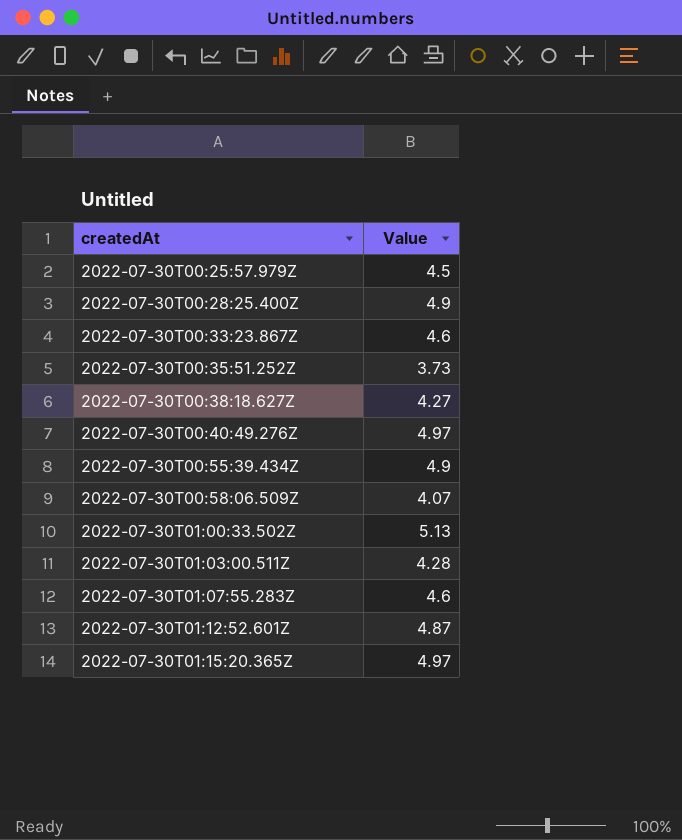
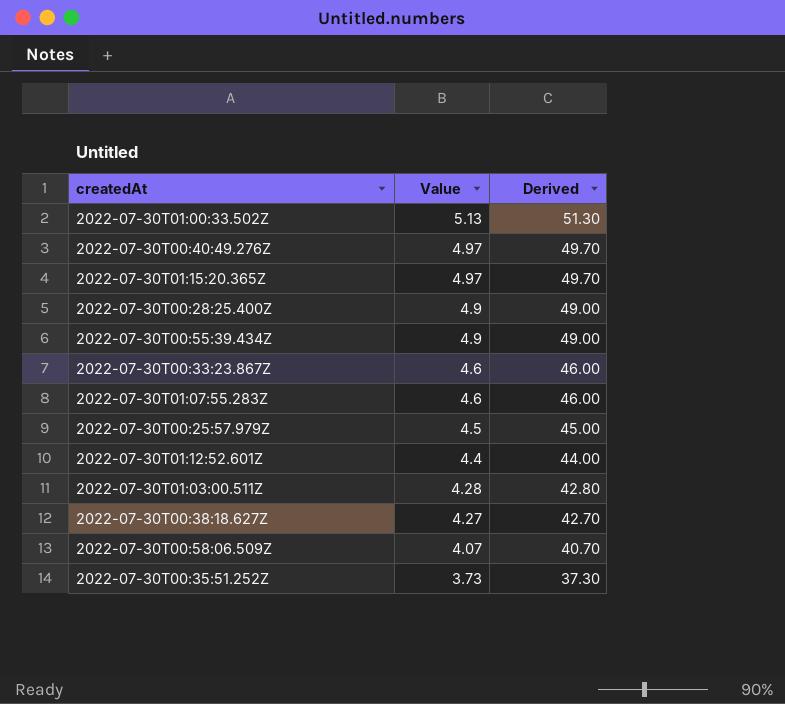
row order: createdAt ascending -> Value descending
column Derived | formula: none -> [Value] * 10
2022-07-30T01:12:52.601Z | Value: 4.87 -> 4.4

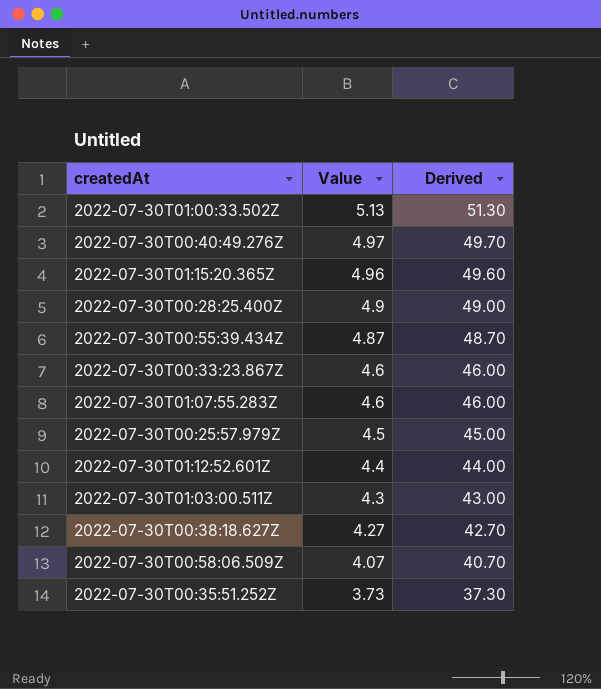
2022-07-30T01:15:20.365Z | Value: 4.97 -> 4.96
2022-07-30T01:15:20.365Z | Derived: 49.70 -> 49.60
2022-07-30T00:55:39.434Z | Value: 4.9 -> 4.87
2022-07-30T00:55:39.434Z | Derived: 49.00 -> 48.70
2022-07-30T01:03:00.511Z | Value: 4.28 -> 4.3
2022-07-30T01:03:00.511Z | Derived: 42.80 -> 43.00

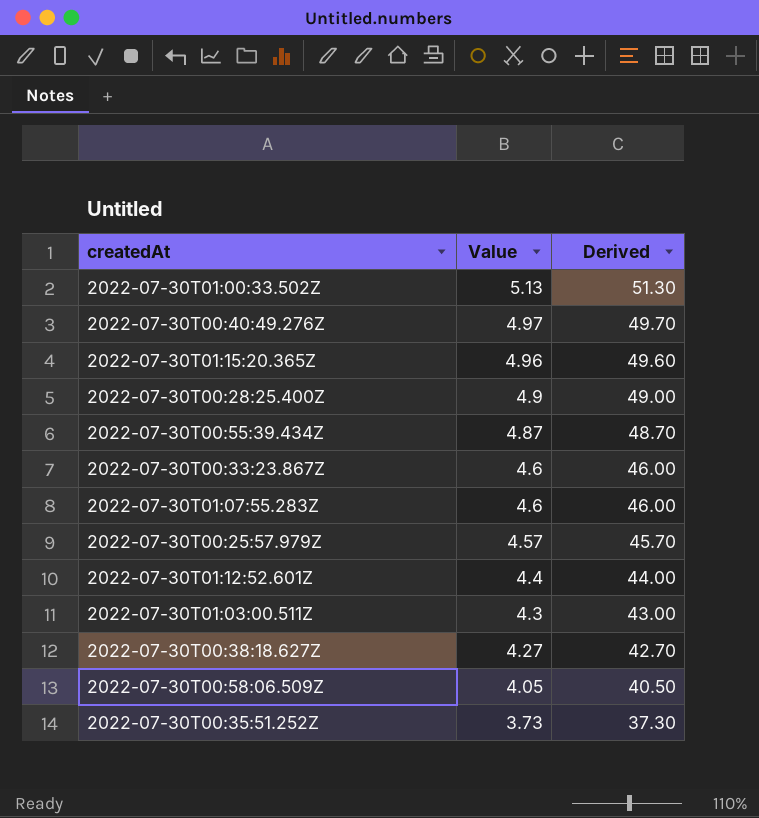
2022-07-30T00:25:57.979Z | Value: 4.5 -> 4.57
2022-07-30T00:25:57.979Z | Derived: 45.00 -> 45.70
2022-07-30T00:58:06.509Z | Value: 4.07 -> 4.05
2022-07-30T00:58:06.509Z | Derived: 40.70 -> 40.50

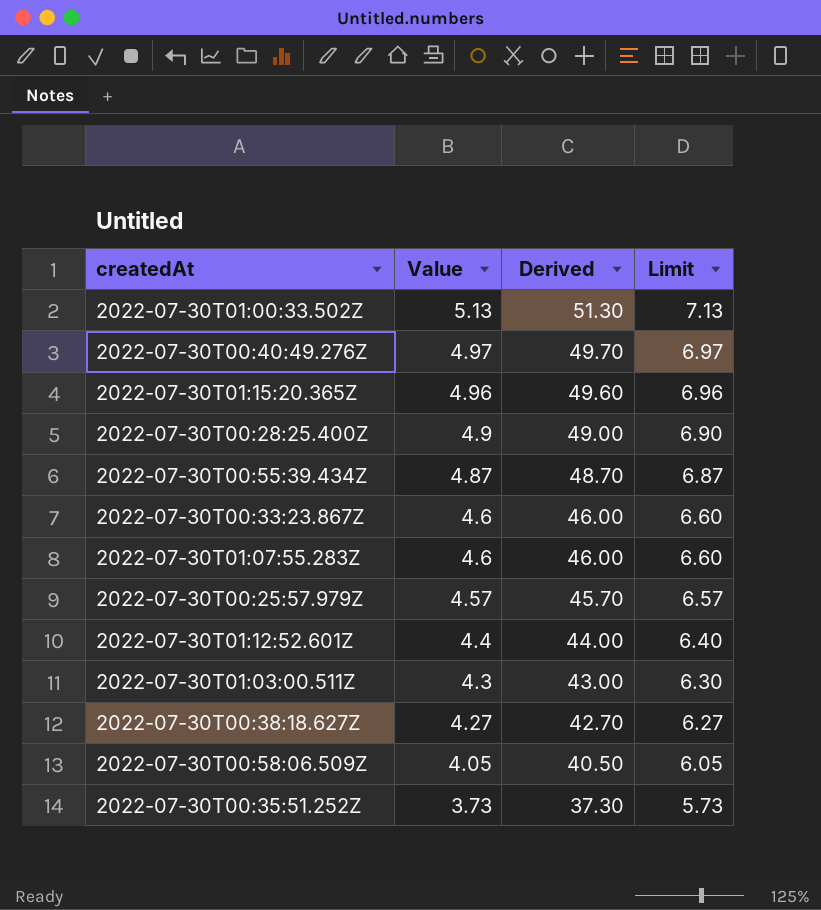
column Limit | formula: none -> [Value] + 2

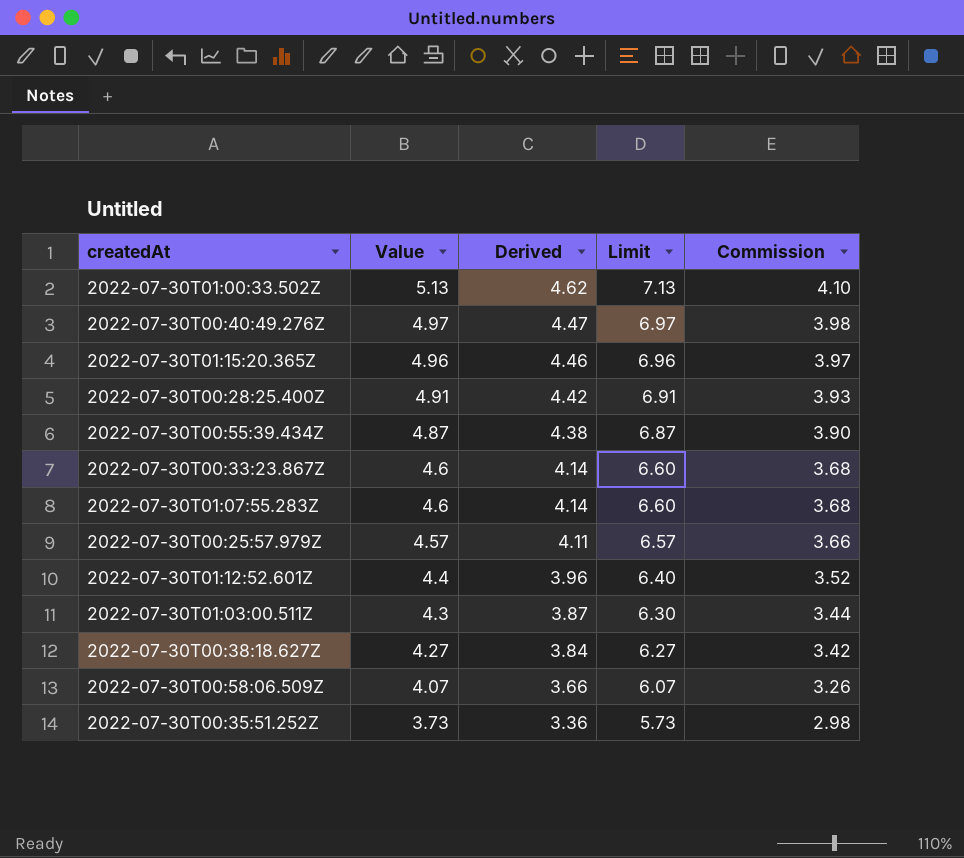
column Derived | formula: [Value] * 10 -> [Value] * 0.9
column Commission | formula: none -> [Value] * 0.8
2022-07-30T00:28:25.400Z | Value: 4.9 -> 4.91
2022-07-30T00:28:25.400Z | Limit: 6.90 -> 6.91
2022-07-30T00:58:06.509Z | Value: 4.05 -> 4.07
2022-07-30T00:58:06.509Z | Limit: 6.05 -> 6.07

